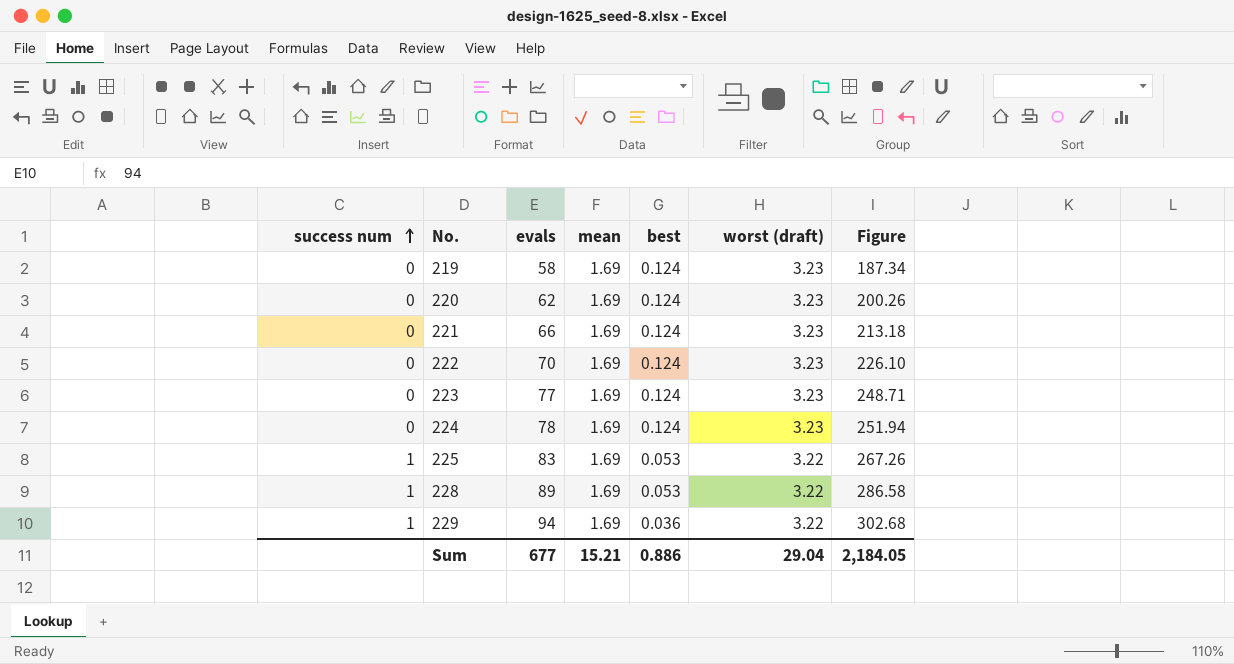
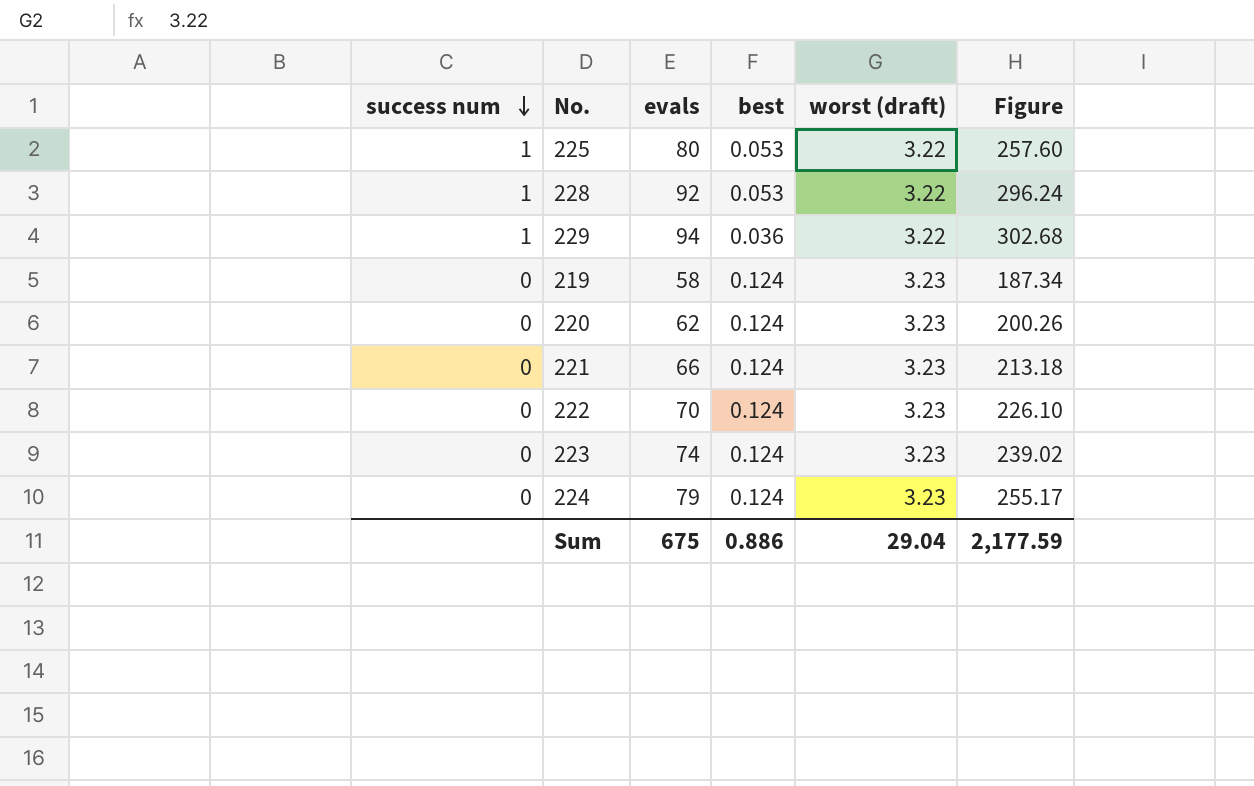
row order: success num ascending -> success num descending
column mean | position: 4 -> none
225 | evals: 83 -> 80
225 | Figure: 267.26 -> 257.60
228 | evals: 89 -> 92
228 | Figure: 286.58 -> 296.24
223 | evals: 77 -> 74
223 | Figure: 248.71 -> 239.02
224 | evals: 78 -> 79
224 | Figure: 251.94 -> 255.17
Sum | evals: 677 -> 675
Sum | Figure: 2,184.05 -> 2,177.59

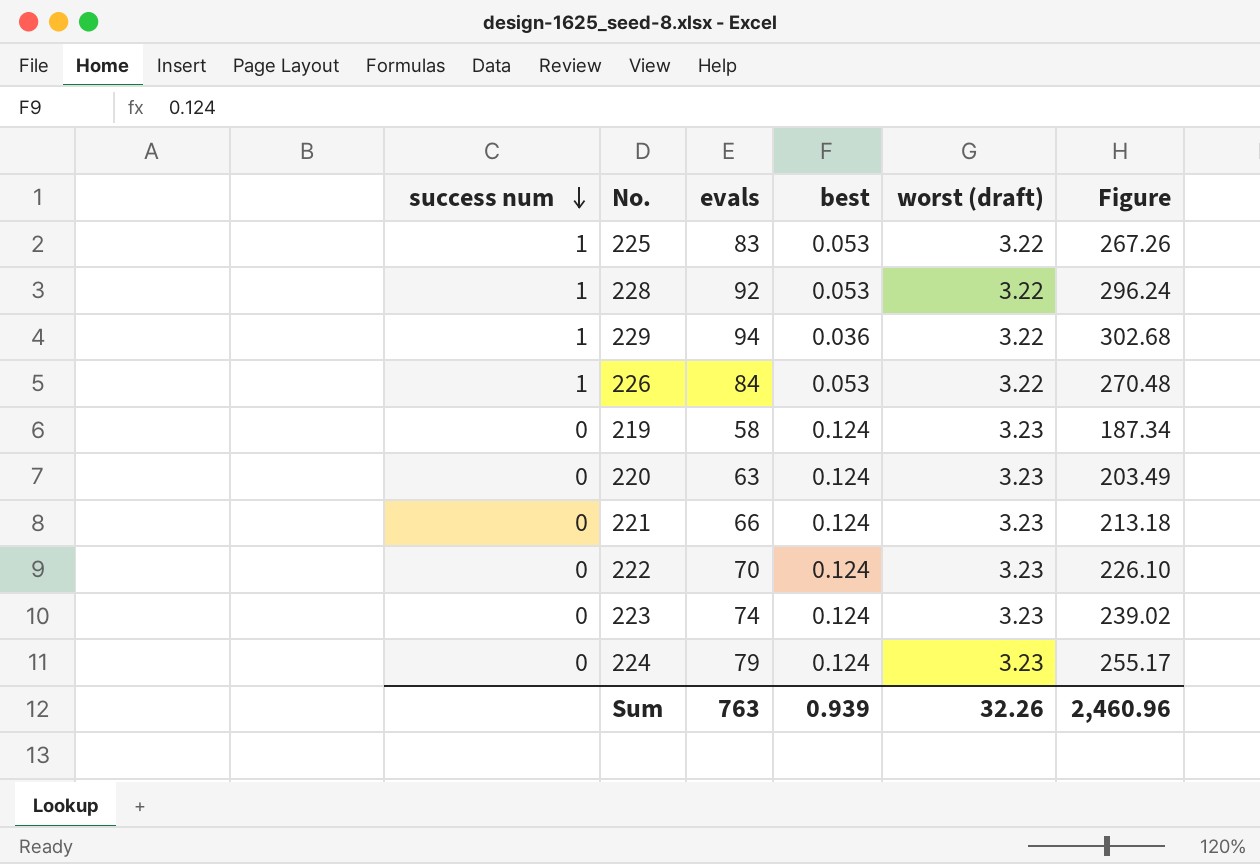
225 | evals: 80 -> 83
225 | Figure: 257.60 -> 267.26
row 226: none -> 1 | 84 | 0.053 | 3.22 | 270.48
220 | evals: 62 -> 63
220 | Figure: 200.26 -> 203.49
Sum | evals: 675 -> 763
Sum | best: 0.886 -> 0.939
Sum | worst (draft): 29.04 -> 32.26
Sum | Figure: 2,177.59 -> 2,460.96

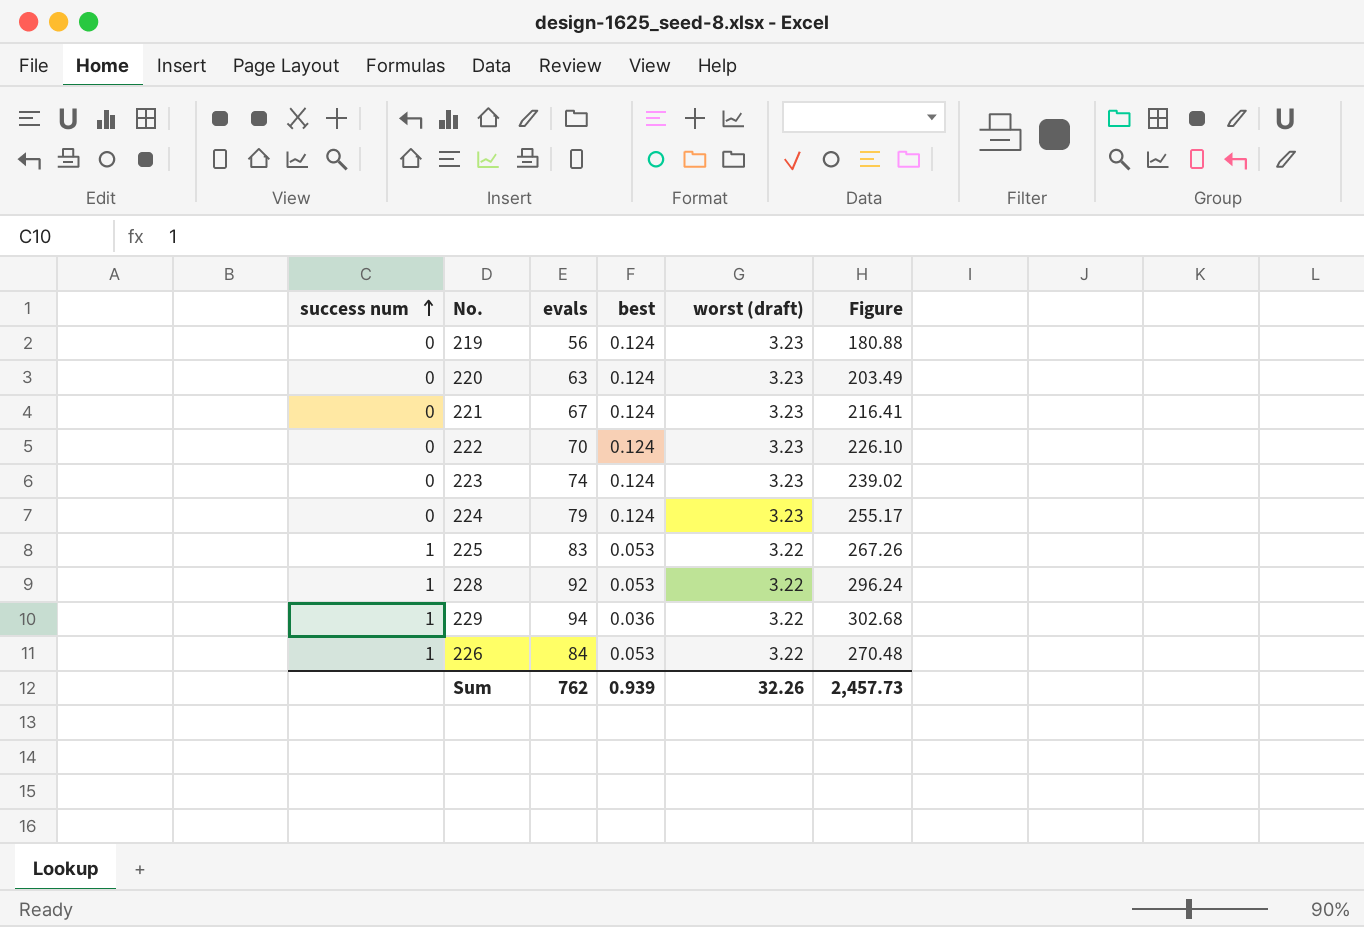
row order: success num descending -> success num ascending
219 | evals: 58 -> 56
219 | Figure: 187.34 -> 180.88
221 | evals: 66 -> 67
221 | Figure: 213.18 -> 216.41
Sum | evals: 763 -> 762
Sum | Figure: 2,460.96 -> 2,457.73

